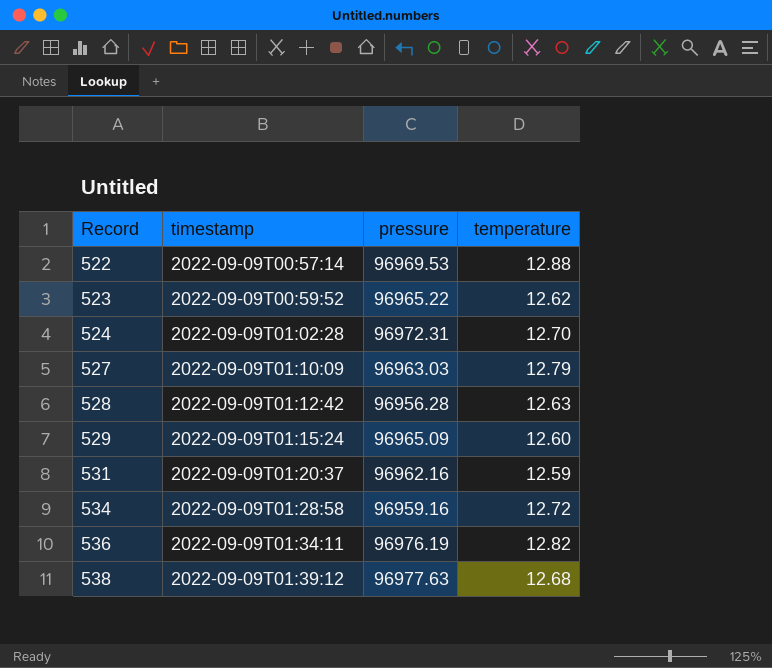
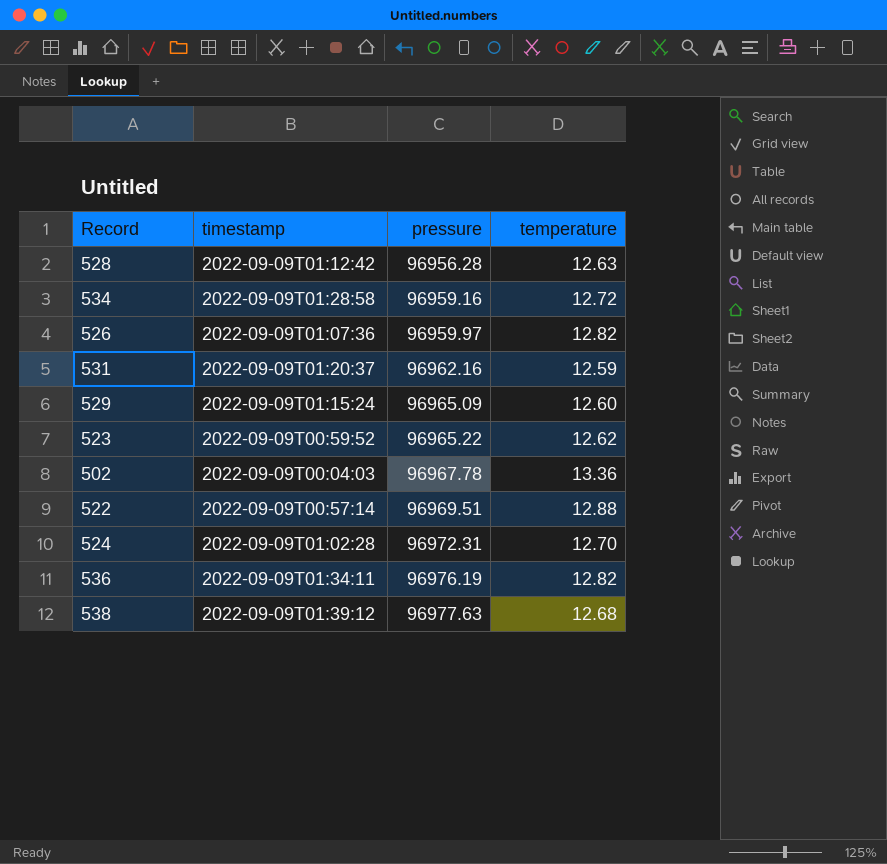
row order: Record ascending -> pressure ascending
row 527: 2022-09-09T01:10:09 | 96963.03 | 12.79 -> none
row 526: none -> 2022-09-09T01:07:36 | 96959.97 | 12.82
row 502: none -> 2022-09-09T00:04:03 | 96967.78 | 13.36
522 | pressure: 96969.53 -> 96969.51

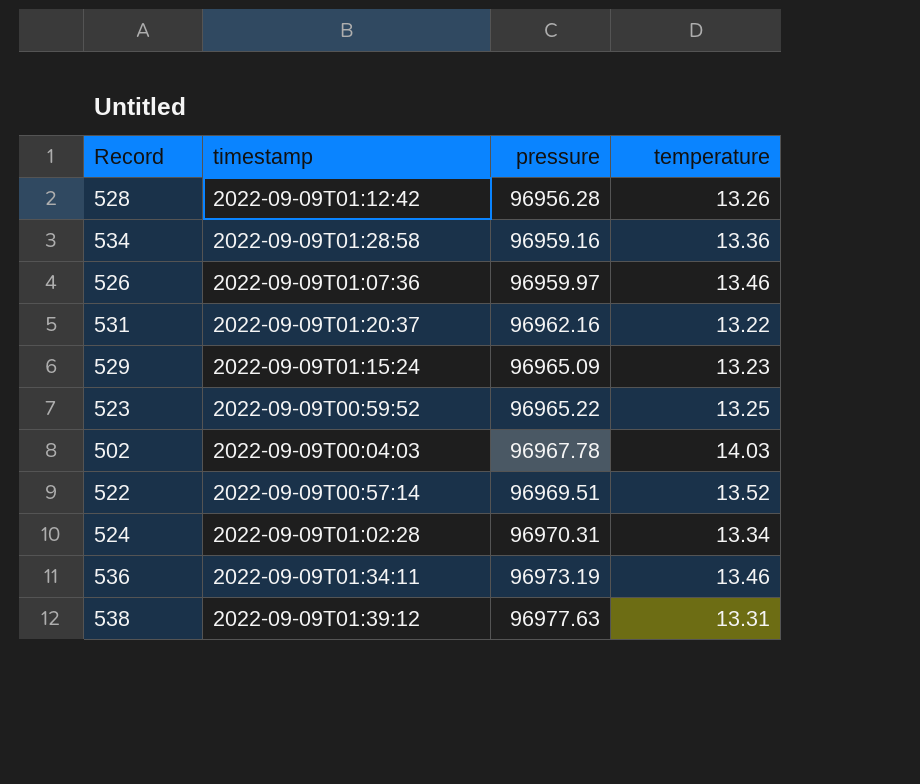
528 | temperature: 12.63 -> 13.26
534 | temperature: 12.72 -> 13.36
526 | temperature: 12.82 -> 13.46
531 | temperature: 12.59 -> 13.22
529 | temperature: 12.60 -> 13.23
523 | temperature: 12.62 -> 13.25
502 | temperature: 13.36 -> 14.03
522 | temperature: 12.88 -> 13.52
524 | pressure: 96972.31 -> 96970.31
524 | temperature: 12.70 -> 13.34
536 | pressure: 96976.19 -> 96973.19
536 | temperature: 12.82 -> 13.46
538 | temperature: 12.68 -> 13.31

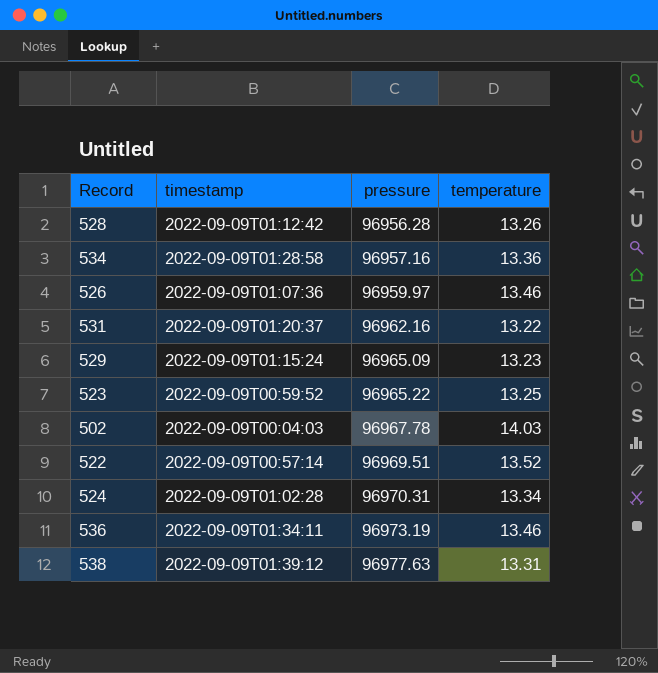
534 | pressure: 96959.16 -> 96957.16

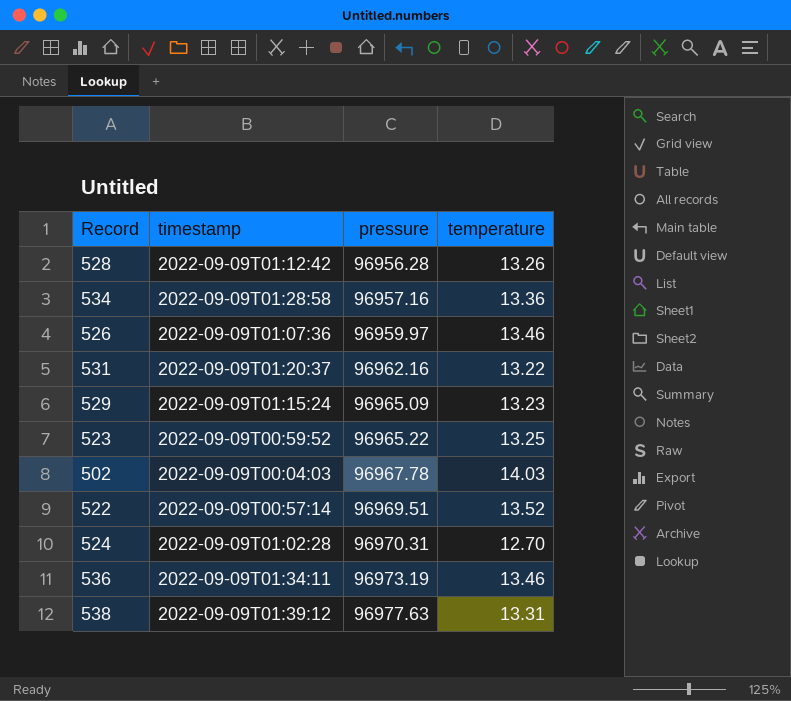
524 | temperature: 13.34 -> 12.70

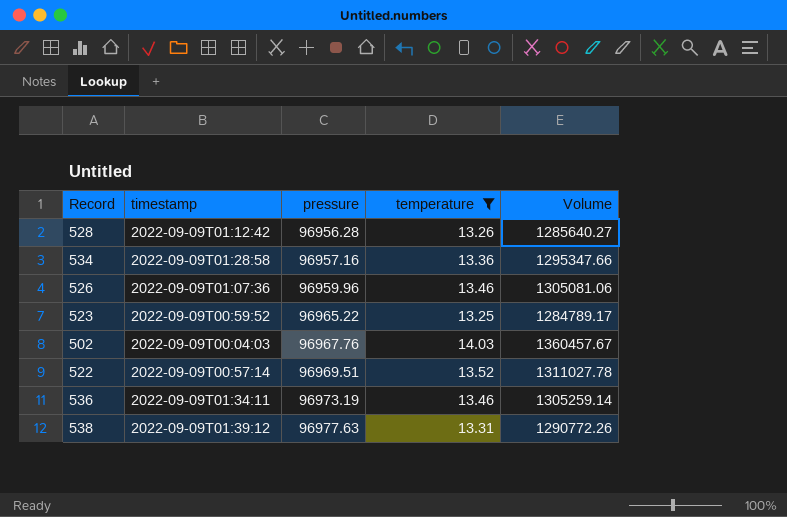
filter: none -> temperature >= 13.25
column Volume | formula: none -> [pressure] * [temperature]
526 | pressure: 96959.97 -> 96959.96
502 | pressure: 96967.78 -> 96967.76

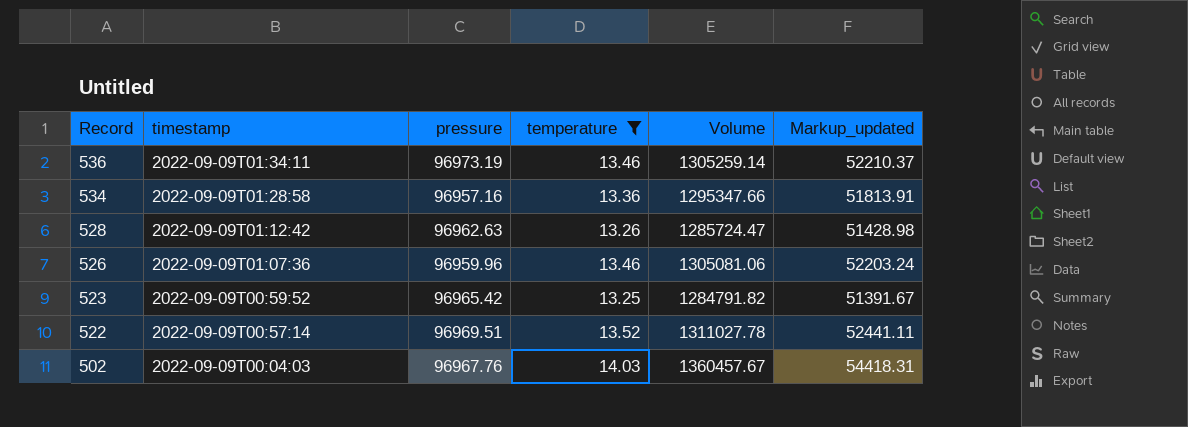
row order: pressure ascending -> Record descending
column Markup_updated | formula: none -> [Volume] * 0.04
row 538: 2022-09-09T01:39:12 | 96977.63 | 13.31 | 1290772.26 -> none
528 | pressure: 96956.28 -> 96962.63
528 | Volume: 1285640.27 -> 1285724.47
523 | pressure: 96965.22 -> 96965.42
523 | Volume: 1284789.17 -> 1284791.82

